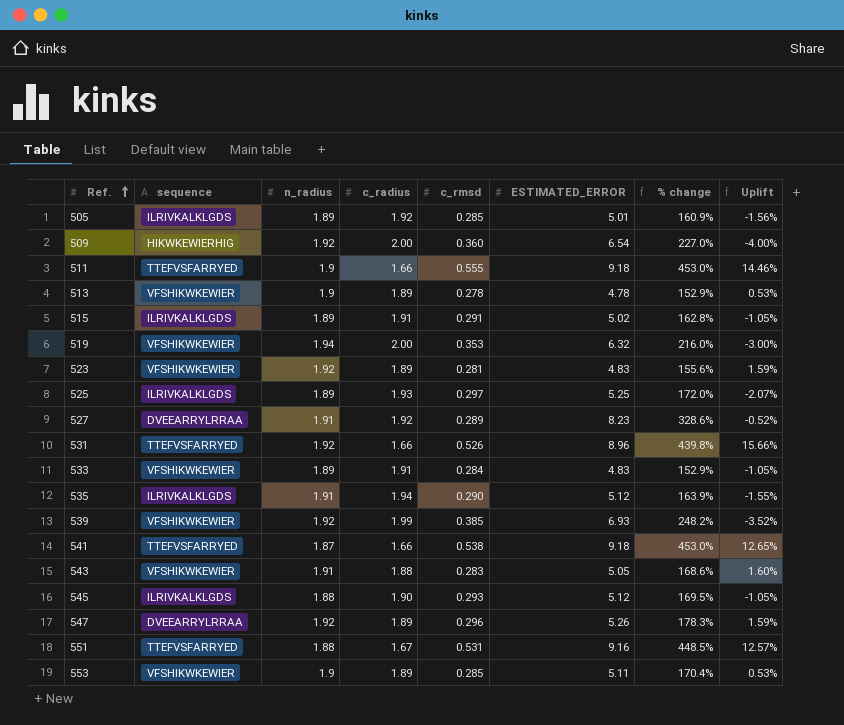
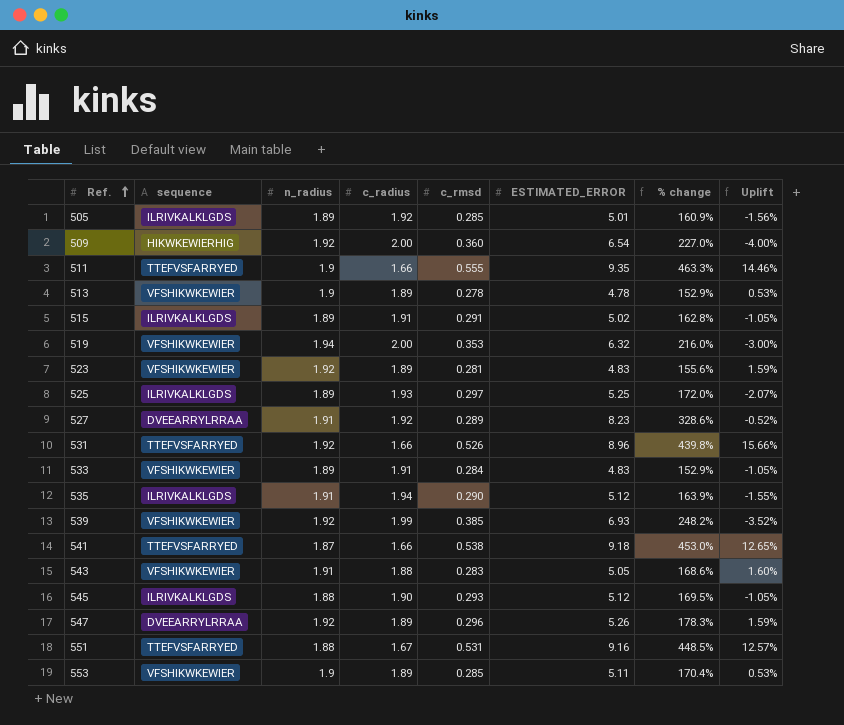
511 | ESTIMATED_ERROR: 9.18 -> 9.35
511 | % change: 453.0% -> 463.3%

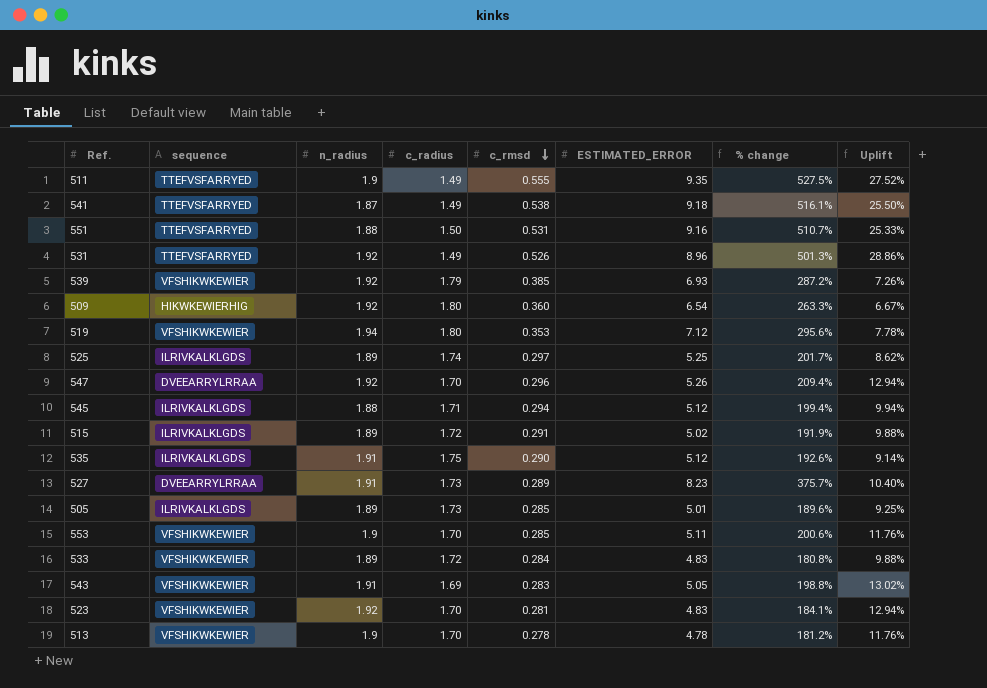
row order: Ref. ascending -> c_rmsd descending
511 | c_radius: 1.66 -> 1.49
511 | % change: 463.3% -> 527.5%
511 | Uplift: 14.46% -> 27.52%
541 | c_radius: 1.66 -> 1.49
541 | % change: 453.0% -> 516.1%
541 | Uplift: 12.65% -> 25.50%
551 | c_radius: 1.67 -> 1.50
551 | % change: 448.5% -> 510.7%
551 | Uplift: 12.57% -> 25.33%
531 | c_radius: 1.66 -> 1.49
531 | % change: 439.8% -> 501.3%
531 | Uplift: 15.66% -> 28.86%
539 | c_radius: 1.99 -> 1.79
539 | % change: 248.2% -> 287.2%
539 | Uplift: -3.52% -> 7.26%
509 | c_radius: 2.00 -> 1.80
509 | % change: 227.0% -> 263.3%
509 | Uplift: -4.00% -> 6.67%
519 | c_radius: 2.00 -> 1.80
519 | ESTIMATED_ERROR: 6.32 -> 7.12
519 | % change: 216.0% -> 295.6%
519 | Uplift: -3.00% -> 7.78%
525 | c_radius: 1.93 -> 1.74
525 | % change: 172.0% -> 201.7%
525 | Uplift: -2.07% -> 8.62%
547 | c_radius: 1.89 -> 1.70
547 | % change: 178.3% -> 209.4%
547 | Uplift: 1.59% -> 12.94%
545 | c_radius: 1.90 -> 1.71
545 | c_rmsd: 0.293 -> 0.294
545 | % change: 169.5% -> 199.4%
545 | Uplift: -1.05% -> 9.94%
515 | c_radius: 1.91 -> 1.72
515 | % change: 162.8% -> 191.9%
515 | Uplift: -1.05% -> 9.88%
535 | c_radius: 1.94 -> 1.75
535 | % change: 163.9% -> 192.6%
535 | Uplift: -1.55% -> 9.14%
527 | c_radius: 1.92 -> 1.73
527 | % change: 328.6% -> 375.7%
527 | Uplift: -0.52% -> 10.40%
505 | c_radius: 1.92 -> 1.73
505 | % change: 160.9% -> 189.6%
505 | Uplift: -1.56% -> 9.25%
553 | c_radius: 1.89 -> 1.70
553 | % change: 170.4% -> 200.6%
553 | Uplift: 0.53% -> 11.76%
533 | c_radius: 1.91 -> 1.72
533 | % change: 152.9% -> 180.8%
533 | Uplift: -1.05% -> 9.88%
543 | c_radius: 1.88 -> 1.69
543 | % change: 168.6% -> 198.8%
543 | Uplift: 1.60% -> 13.02%
523 | c_radius: 1.89 -> 1.70
523 | % change: 155.6% -> 184.1%
523 | Uplift: 1.59% -> 12.94%
513 | c_radius: 1.89 -> 1.70
513 | % change: 152.9% -> 181.2%
513 | Uplift: 0.53% -> 11.76%

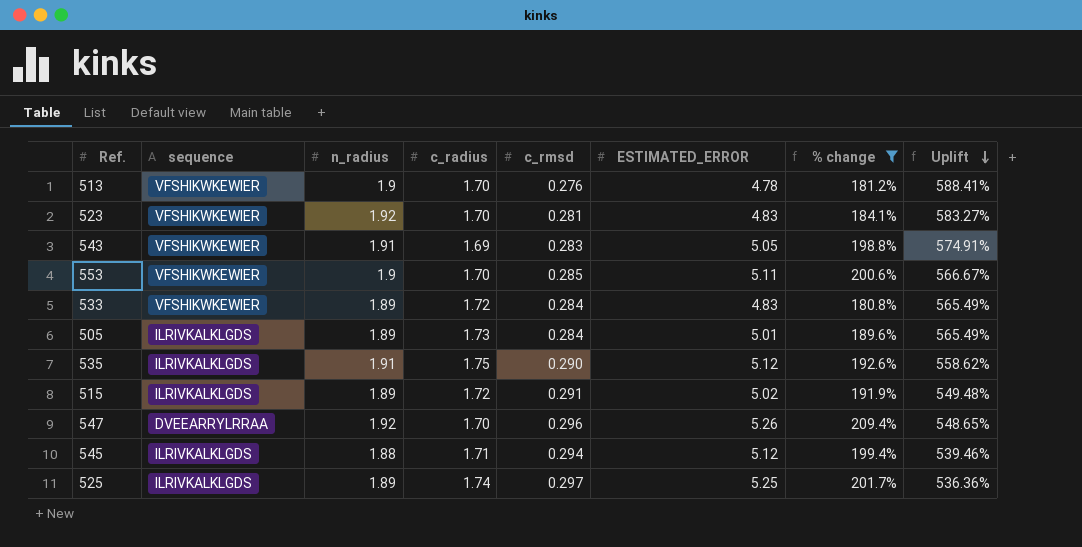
filter: none -> % change <= 209.4%
row order: c_rmsd descending -> Uplift descending
column Uplift | formula: ([n_radius] - [c_radius]) / [c_radius] -> ([n_radius] - [c_rmsd]) / [c_rmsd]
513 | c_rmsd: 0.278 -> 0.276
505 | c_rmsd: 0.285 -> 0.284

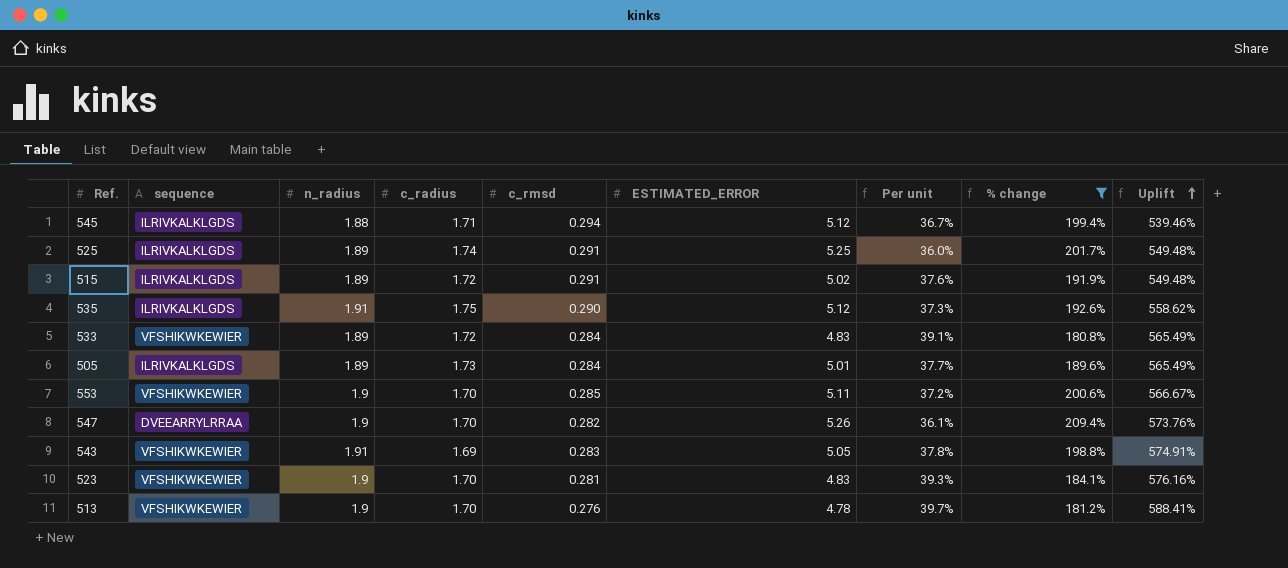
row order: Uplift descending -> Uplift ascending
column Per unit | formula: none -> [n_radius] / [ESTIMATED_ERROR]
525 | c_rmsd: 0.297 -> 0.291
525 | Uplift: 536.36% -> 549.48%
547 | n_radius: 1.92 -> 1.9
547 | c_rmsd: 0.296 -> 0.282
547 | Uplift: 548.65% -> 573.76%
523 | n_radius: 1.92 -> 1.9
523 | Uplift: 583.27% -> 576.16%

